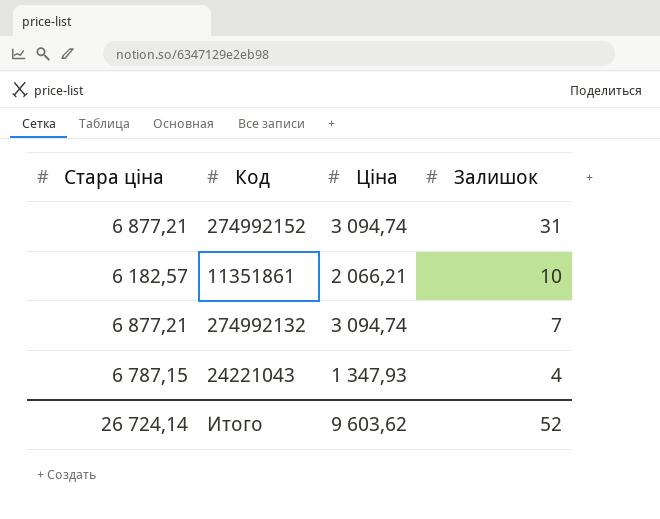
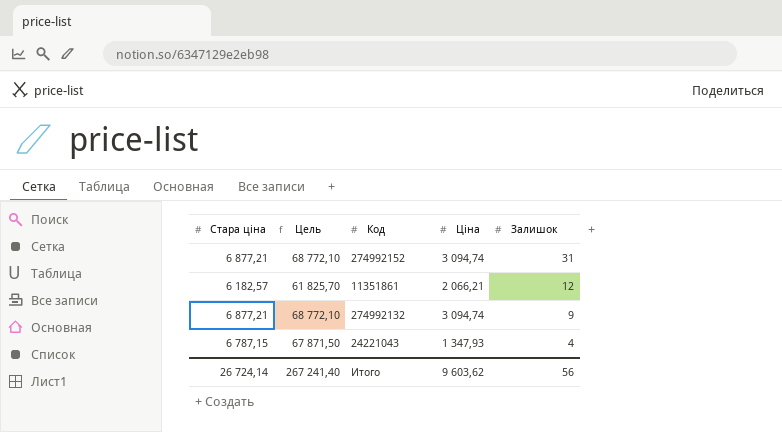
column Цель | formula: none -> [Стара ціна] * 10
11351861 | Залишок: 10 -> 12
274992132 | Залишок: 7 -> 9
Итого | Залишок: 52 -> 56

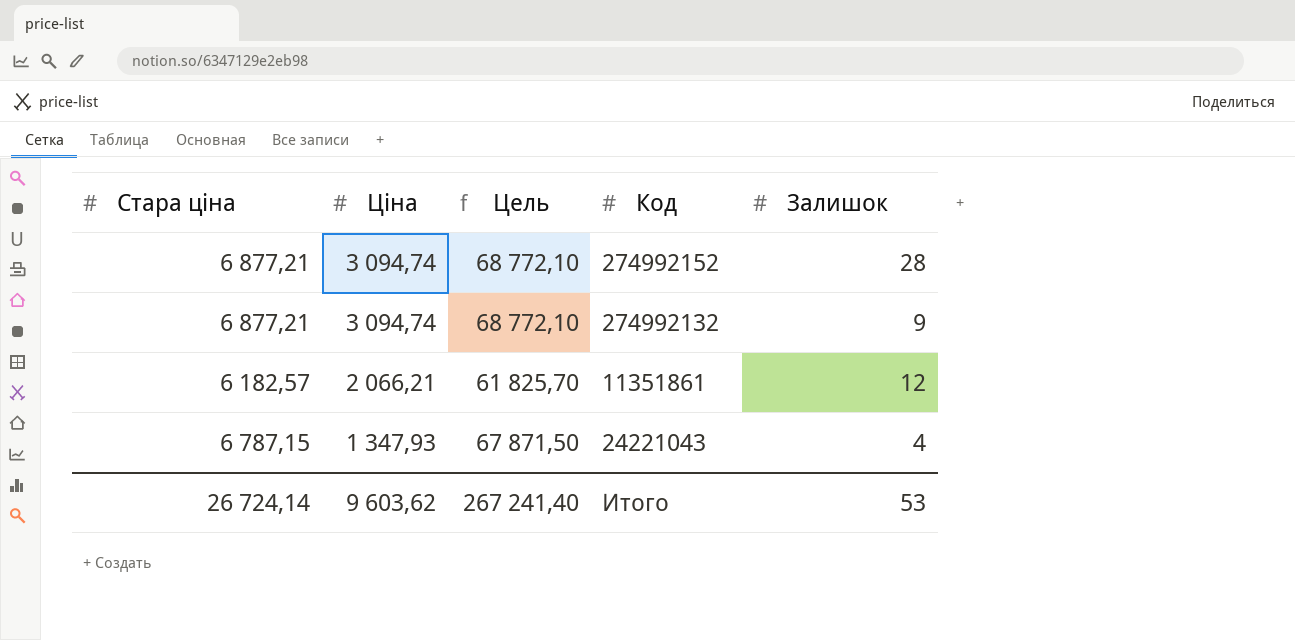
row order: Залишок descending -> Ціна descending
column Ціна | position: 4 -> 2
274992152 | Залишок: 31 -> 28
Итого | Залишок: 56 -> 53

